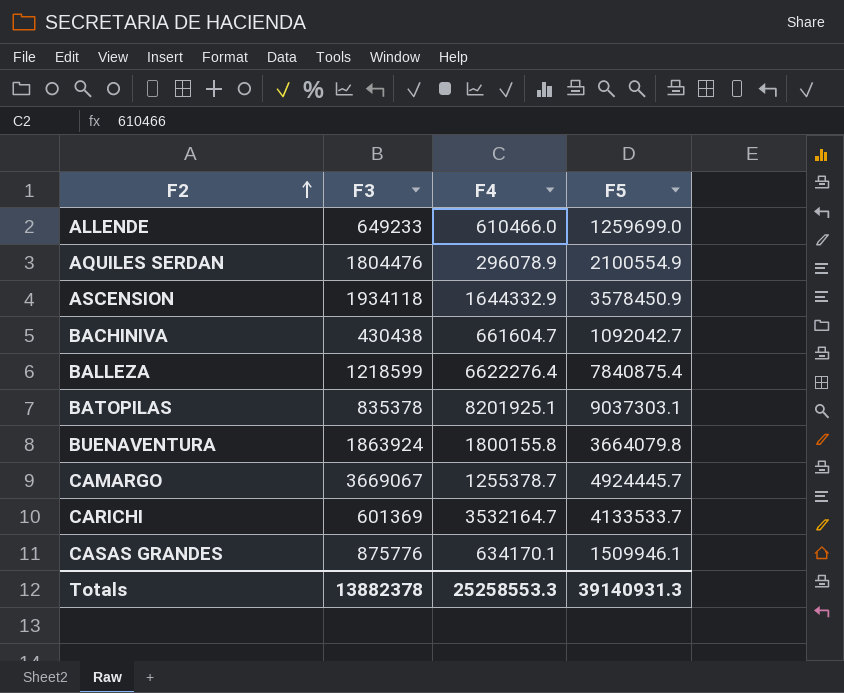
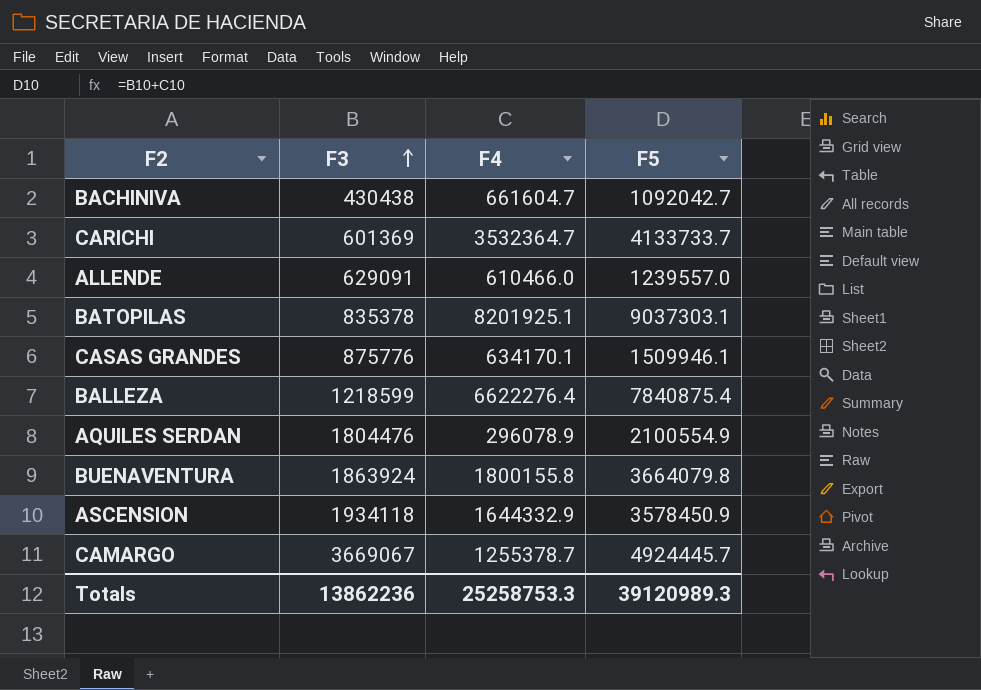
row order: F2 ascending -> F3 ascending
CARICHI | F4: 3532164.7 -> 3532364.7
CARICHI | F5: 4133533.7 -> 4133733.7
ALLENDE | F3: 649233 -> 629091
ALLENDE | F5: 1259699.0 -> 1239557.0
Totals | F3: 13882378 -> 13862236
Totals | F4: 25258553.3 -> 25258753.3
Totals | F5: 39140931.3 -> 39120989.3

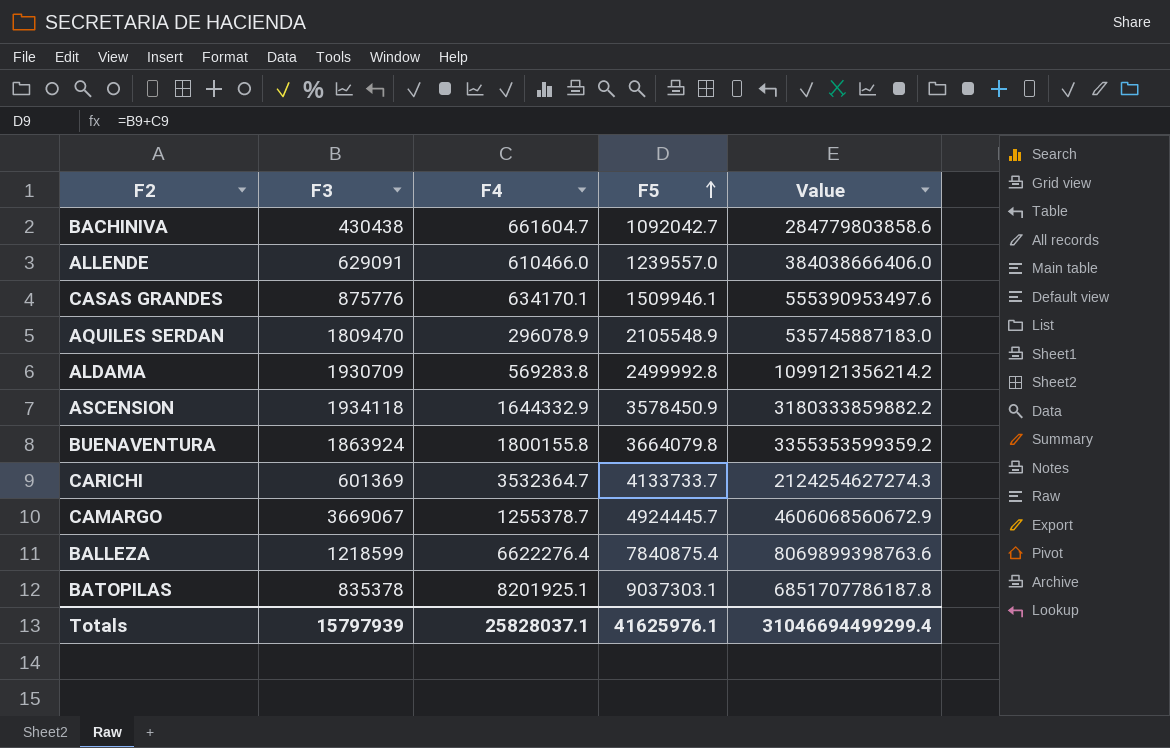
row order: F3 ascending -> F5 ascending
column Value | formula: none -> [F3] * [F4]
AQUILES SERDAN | F3: 1804476 -> 1809470
AQUILES SERDAN | F5: 2100554.9 -> 2105548.9
row ALDAMA: none -> 1930709 | 569283.8 | 2499992.8 | 1099121356214.2
Totals | F3: 13862236 -> 15797939
Totals | F4: 25258753.3 -> 25828037.1
Totals | F5: 39120989.3 -> 41625976.1

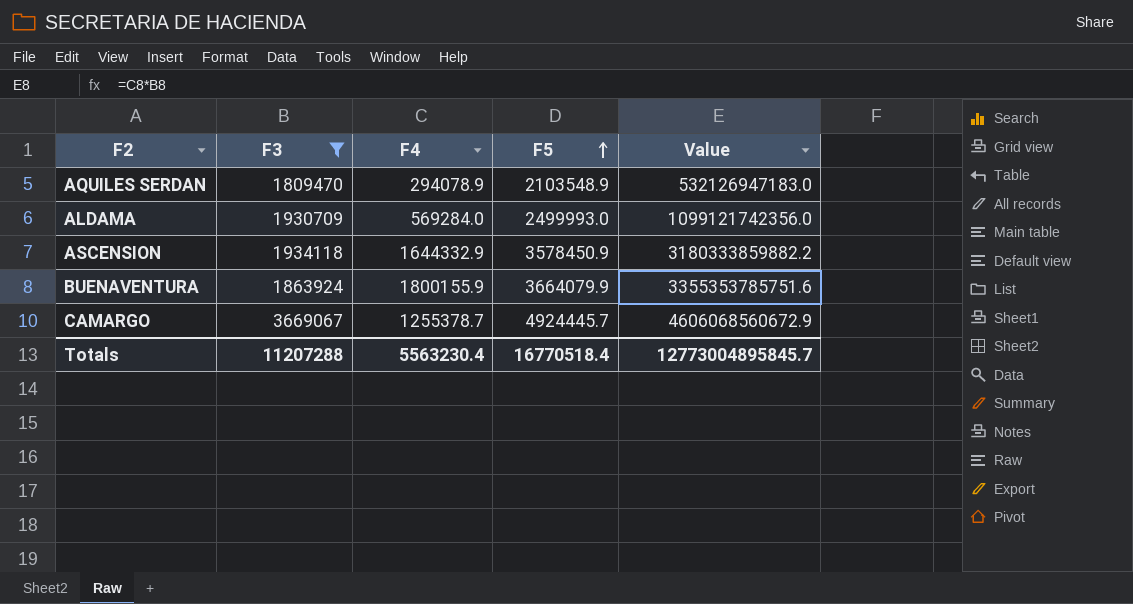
filter: none -> F3 >= 1809470
AQUILES SERDAN | F4: 296078.9 -> 294078.9
AQUILES SERDAN | F5: 2105548.9 -> 2103548.9
AQUILES SERDAN | Value: 535745887183.0 -> 532126947183.0
ALDAMA | F4: 569283.8 -> 569284.0
ALDAMA | F5: 2499992.8 -> 2499993.0
ALDAMA | Value: 1099121356214.2 -> 1099121742356.0
BUENAVENTURA | F4: 1800155.8 -> 1800155.9
BUENAVENTURA | F5: 3664079.8 -> 3664079.9
BUENAVENTURA | Value: 3355353599359.2 -> 3355353785751.6
Totals | F3: 15797939 -> 11207288
Totals | F4: 25828037.1 -> 5563230.4
Totals | F5: 41625976.1 -> 16770518.4
Totals | Value: 31046694499299.4 -> 12773004895845.7

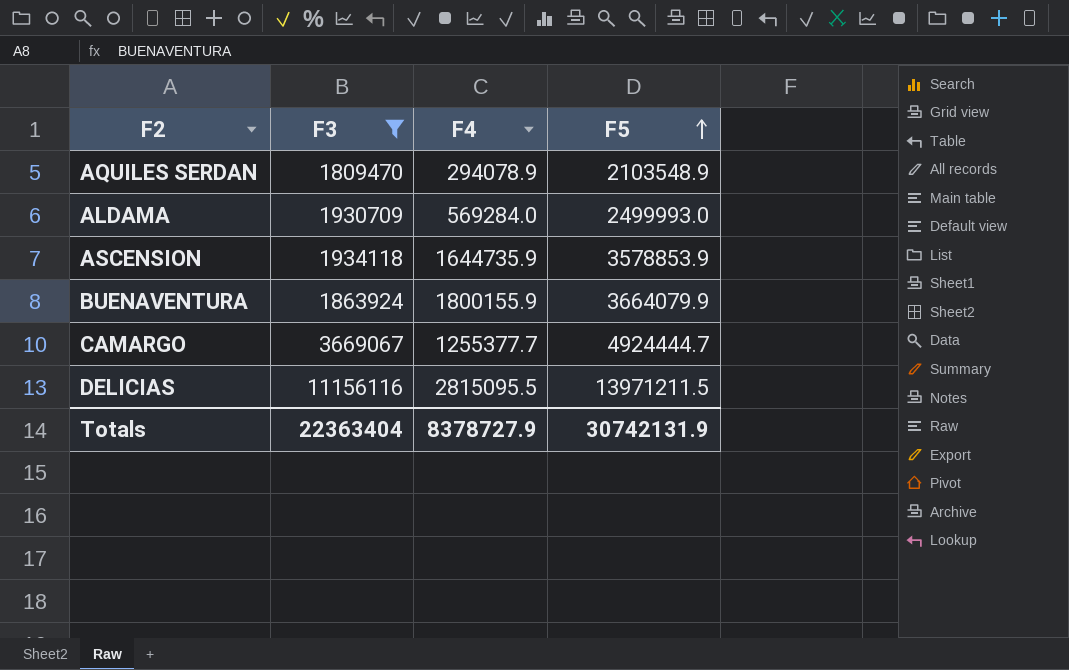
column Value | formula: [F3] * [F4] -> none
ASCENSION | F4: 1644332.9 -> 1644735.9
ASCENSION | F5: 3578450.9 -> 3578853.9
CAMARGO | F4: 1255378.7 -> 1255377.7
CAMARGO | F5: 4924445.7 -> 4924444.7
row DELICIAS: none -> 11156116 | 2815095.5 | 13971211.5
Totals | F3: 11207288 -> 22363404
Totals | F4: 5563230.4 -> 8378727.9
Totals | F5: 16770518.4 -> 30742131.9

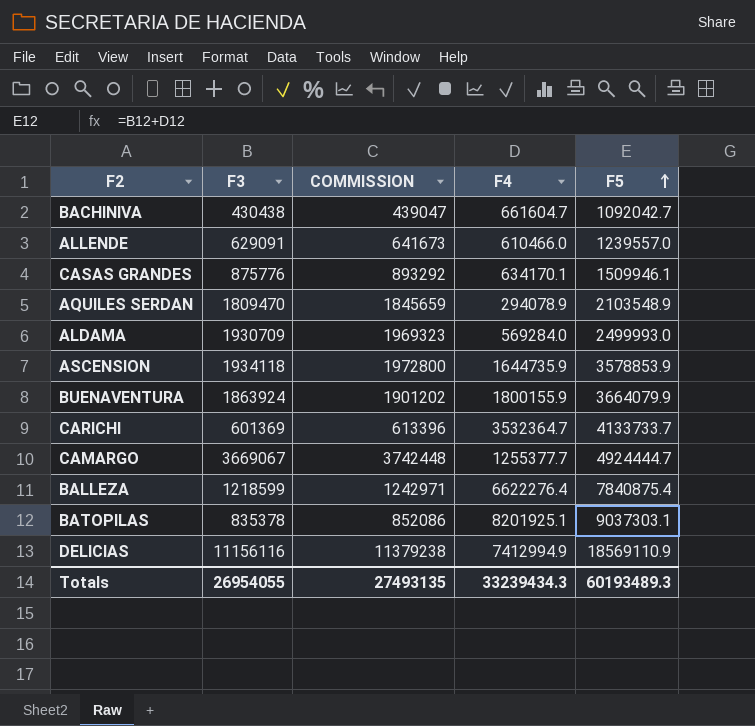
filter: F3 >= 1809470 -> none
column COMMISSION | formula: none -> [F3] * 1.02
DELICIAS | F4: 2815095.5 -> 7412994.9
DELICIAS | F5: 13971211.5 -> 18569110.9
Totals | F3: 22363404 -> 26954055
Totals | F4: 8378727.9 -> 33239434.3
Totals | F5: 30742131.9 -> 60193489.3

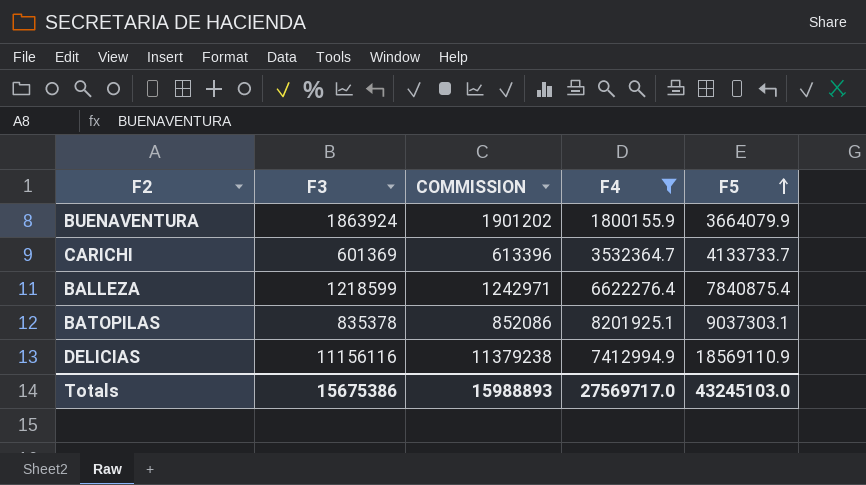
filter: none -> F4 >= 1800155.9
Totals | F3: 26954055 -> 15675386
Totals | COMMISSION: 27493135 -> 15988893
Totals | F4: 33239434.3 -> 27569717.0
Totals | F5: 60193489.3 -> 43245103.0

